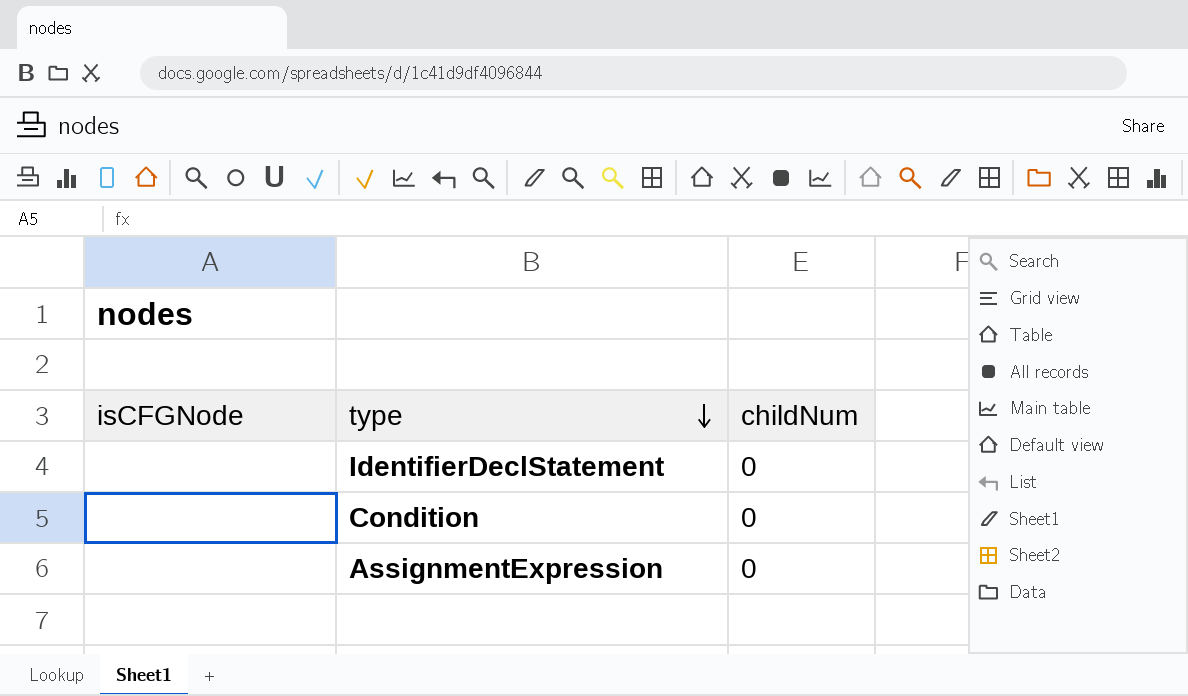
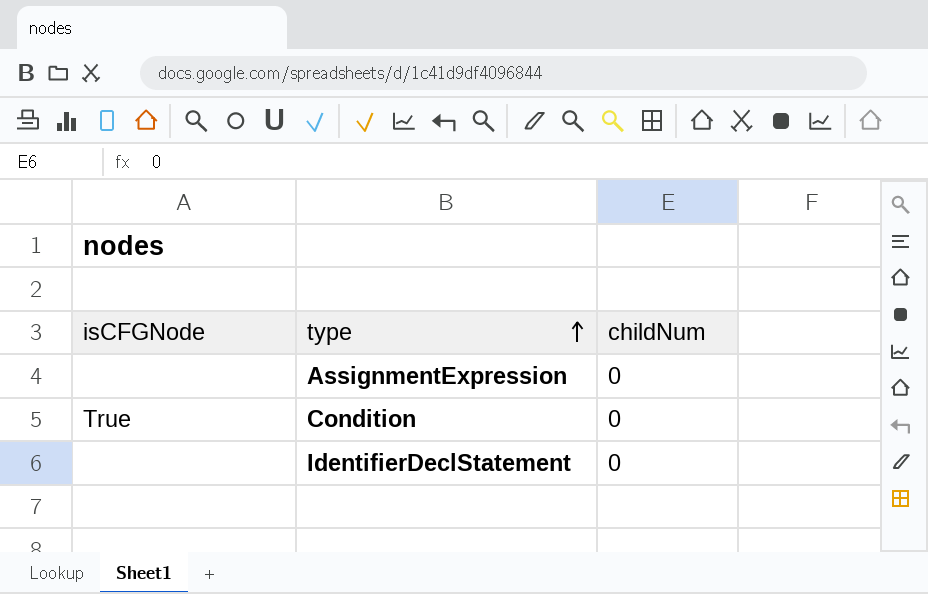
row order: type descending -> type ascending
Condition | isCFGNode: none -> True

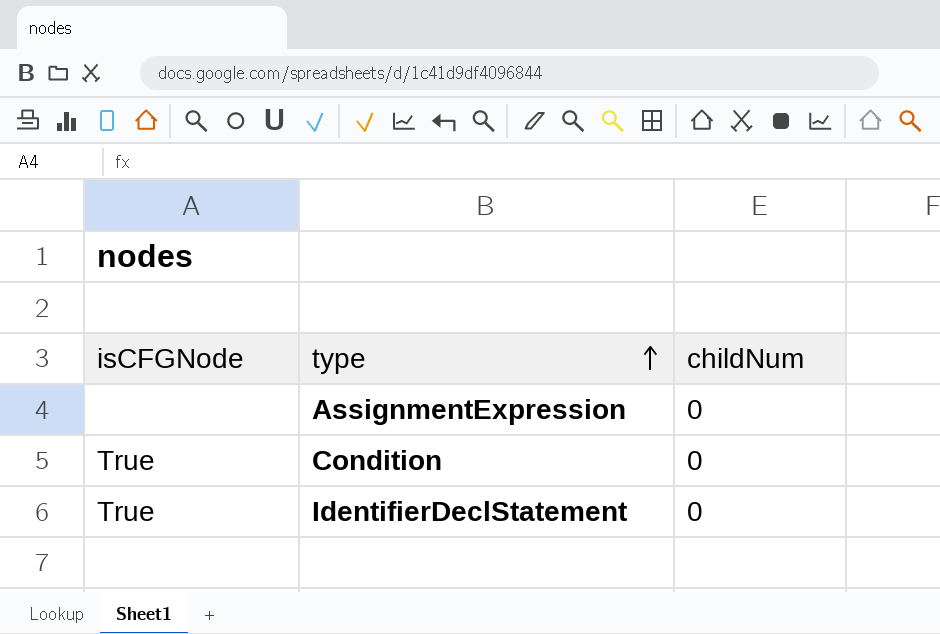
IdentifierDeclStatement | isCFGNode: none -> True

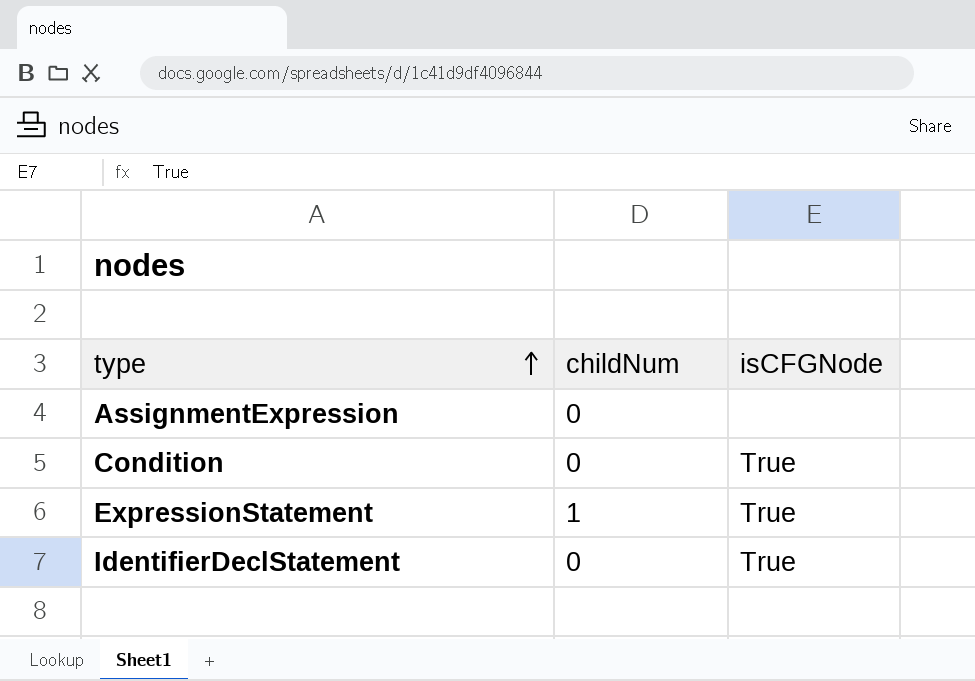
column isCFGNode | position: 1 -> 3
row ExpressionStatement: none -> 1 | True

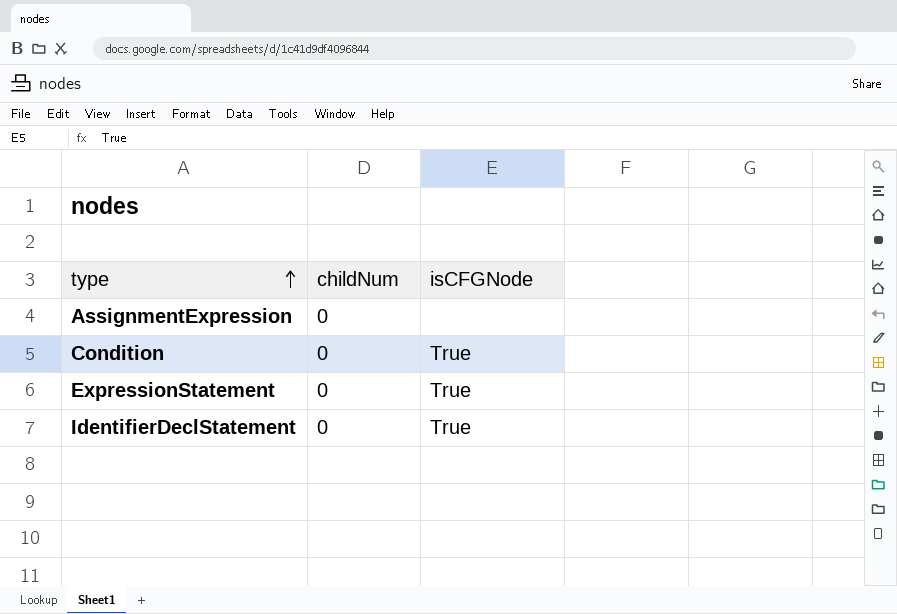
ExpressionStatement | childNum: 1 -> 0

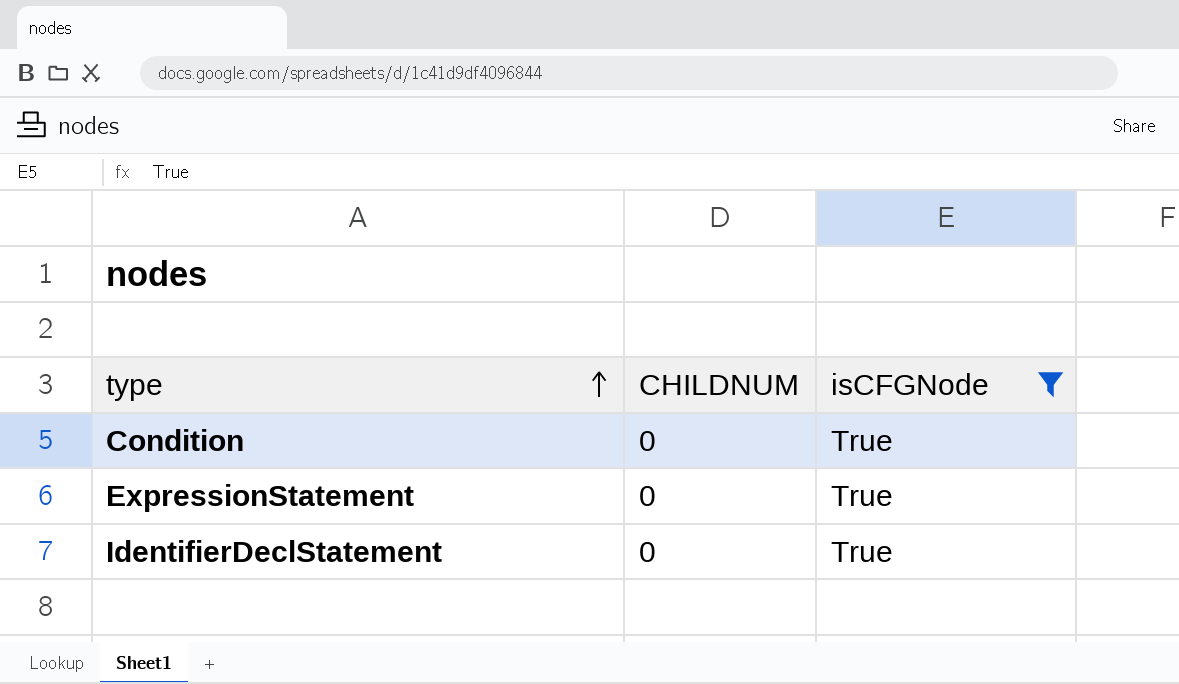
filter: none -> isCFGNode = True
column name: childNum -> CHILDNUM

